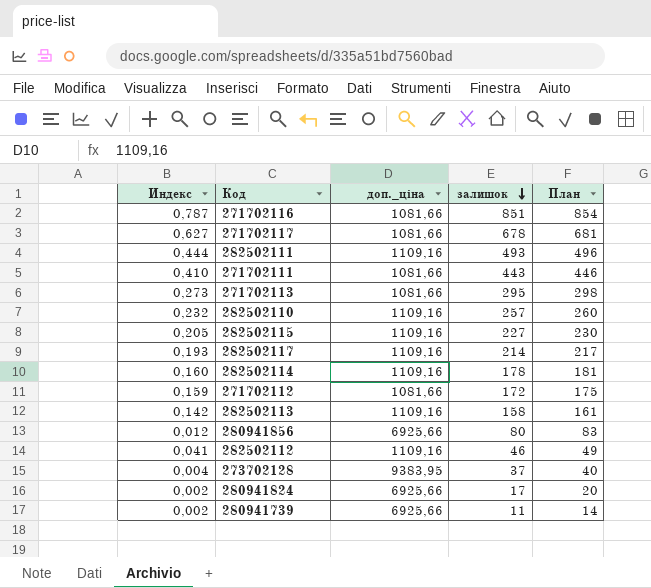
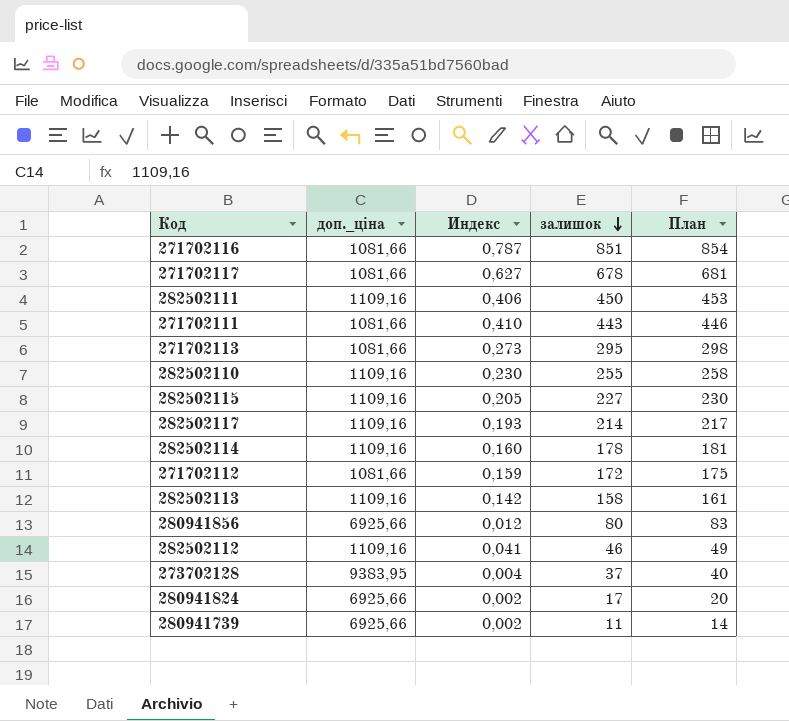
column Индекс | position: 1 -> 3
282502111 | Индекс: 0,444 -> 0,406
282502111 | залишок: 493 -> 450
282502111 | План: 496 -> 453
282502110 | Индекс: 0,232 -> 0,230
282502110 | залишок: 257 -> 255
282502110 | План: 260 -> 258

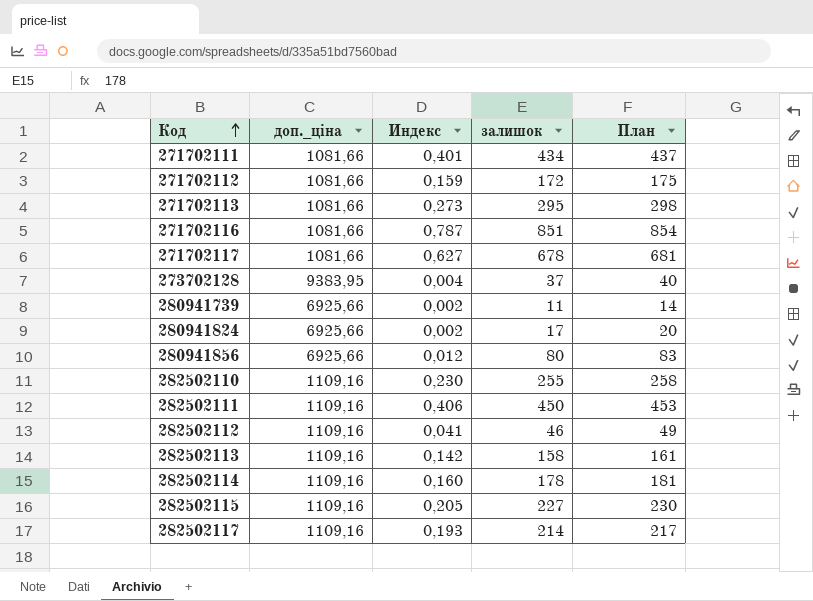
row order: залишок descending -> Код ascending
271702111 | Индекс: 0,410 -> 0,401
271702111 | залишок: 443 -> 434
271702111 | План: 446 -> 437

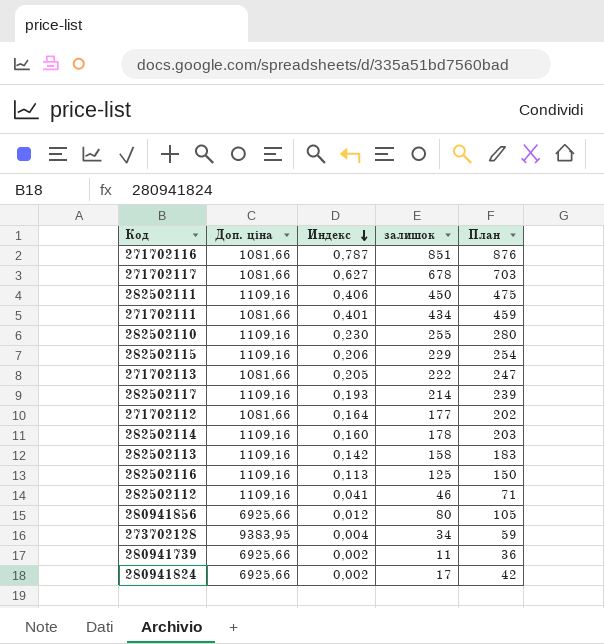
row order: Код ascending -> Индекс descending
column name: доп._ціна -> Доп. ціна
column План | formula: [залишок] + 3 -> [залишок] + 25
282502115 | Индекс: 0,205 -> 0,206
282502115 | залишок: 227 -> 229
271702113 | Индекс: 0,273 -> 0,205
271702113 | залишок: 295 -> 222
271702112 | Индекс: 0,159 -> 0,164
271702112 | залишок: 172 -> 177
row 282502116: none -> 1109,16 | 0,113 | 125 | 150
273702128 | залишок: 37 -> 34

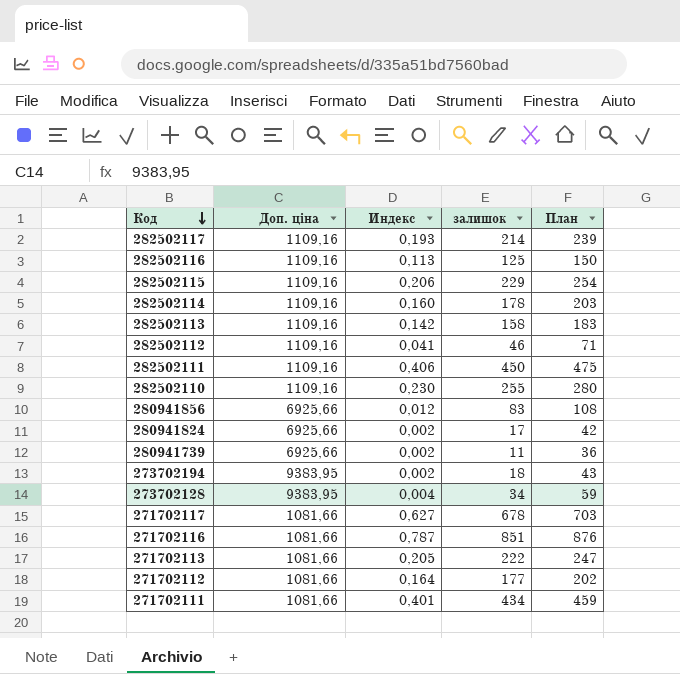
row order: Индекс descending -> Код descending
280941856 | залишок: 80 -> 83
280941856 | План: 105 -> 108
row 273702194: none -> 9383,95 | 0,002 | 18 | 43

